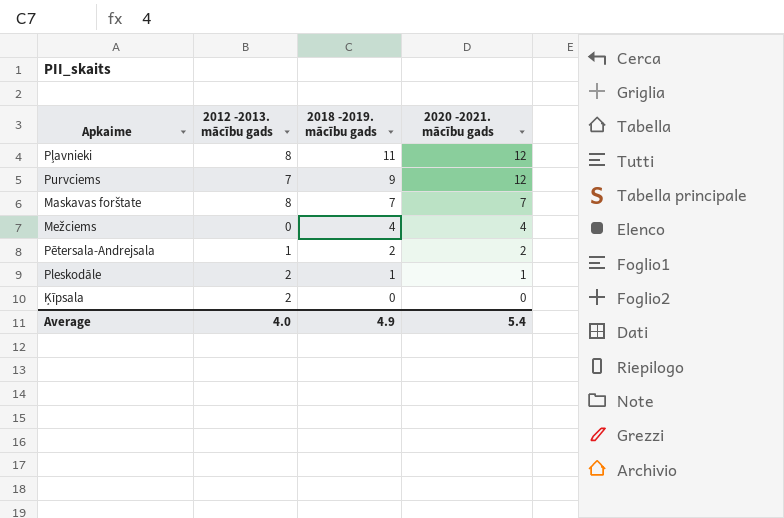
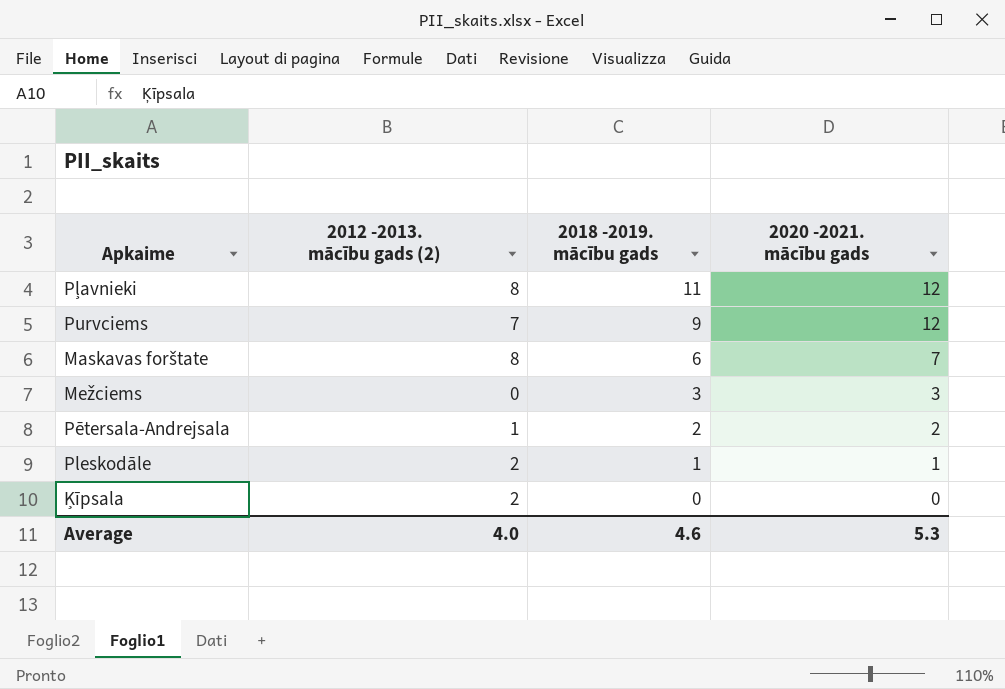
column name: 2012 -2013. mācību gads -> 2012 -2013. mācību gads (2)
Maskavas forštate | 2018 -2019. mācību gads: 7 -> 6
Mežciems | 2018 -2019. mācību gads: 4 -> 3
Mežciems | 2020 -2021. mācību gads: 4 -> 3
Average | 2018 -2019. mācību gads: 4.9 -> 4.6
Average | 2020 -2021. mācību gads: 5.4 -> 5.3

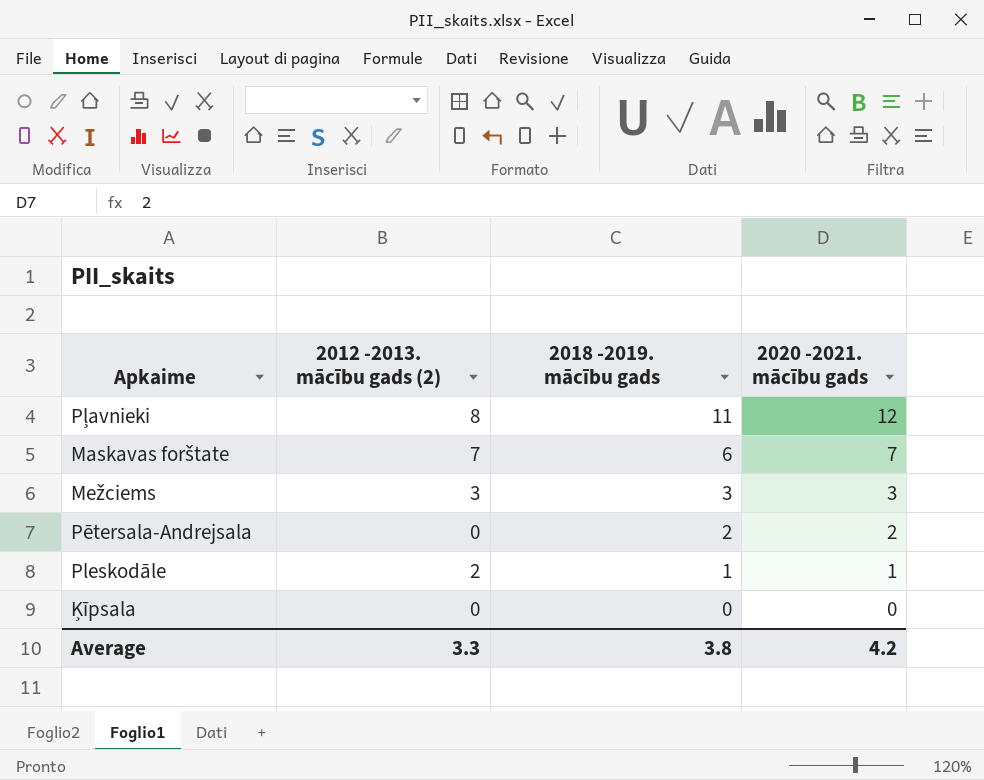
row Purvciems: 7 | 9 | 12 -> none
Maskavas forštate | 2012 -2013. mācību gads (2): 8 -> 7
Mežciems | 2012 -2013. mācību gads (2): 0 -> 3
Pētersala-Andrejsala | 2012 -2013. mācību gads (2): 1 -> 0
Ķīpsala | 2012 -2013. mācību gads (2): 2 -> 0
Average | 2012 -2013. mācību gads (2): 4.0 -> 3.3
Average | 2018 -2019. mācību gads: 4.6 -> 3.8
Average | 2020 -2021. mācību gads: 5.3 -> 4.2

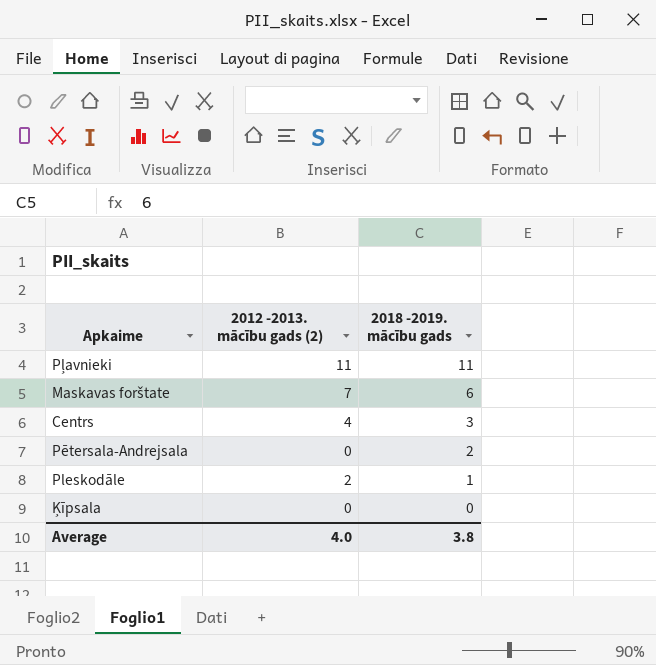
column 2020 -2021. mācību gads | position: 4 -> none
row Mežciems: 3 | 3 | 3 -> none
Pļavnieki | 2012 -2013. mācību gads (2): 8 -> 11
row Centrs: none -> 4 | 3
Average | 2012 -2013. mācību gads (2): 3.3 -> 4.0

